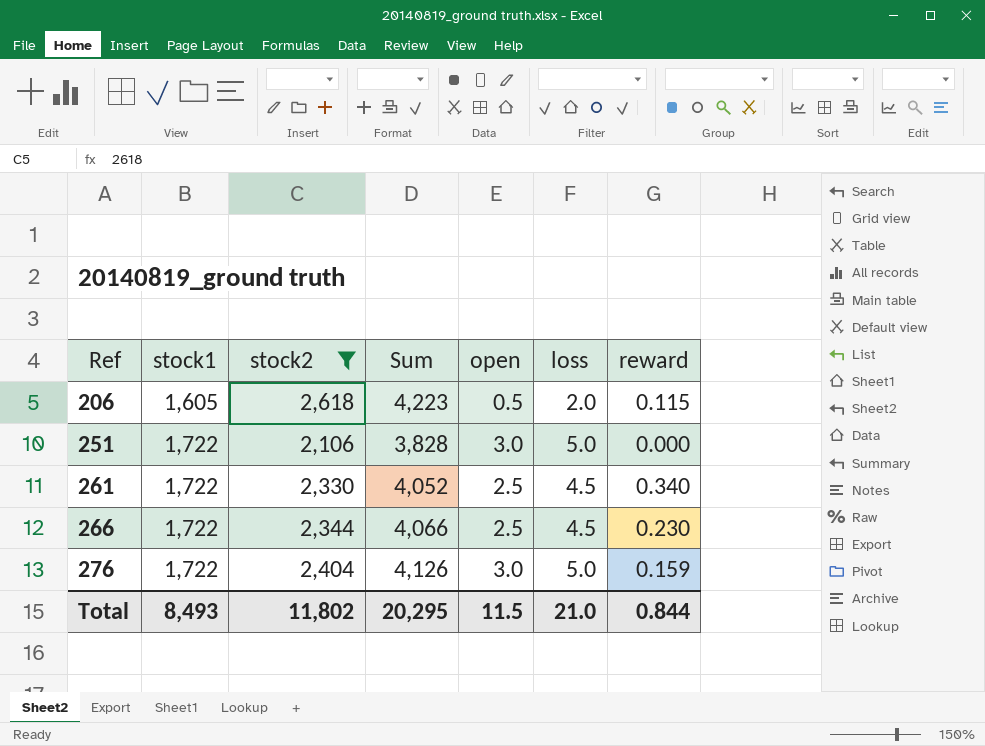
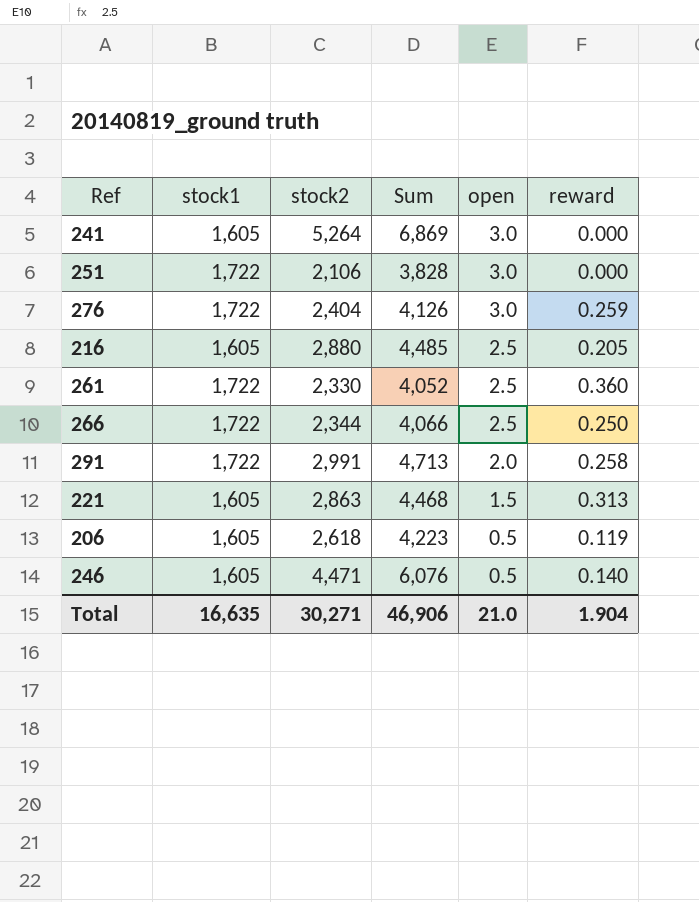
filter: stock2 <= 2,618 -> none
row order: Ref ascending -> open descending
column loss | position: 6 -> none
276 | reward: 0.159 -> 0.259
261 | reward: 0.340 -> 0.360
266 | reward: 0.230 -> 0.250
206 | reward: 0.115 -> 0.119
Total | stock1: 8,493 -> 16,635
Total | stock2: 11,802 -> 30,271
Total | Sum: 20,295 -> 46,906
Total | open: 11.5 -> 21.0
Total | reward: 0.844 -> 1.904

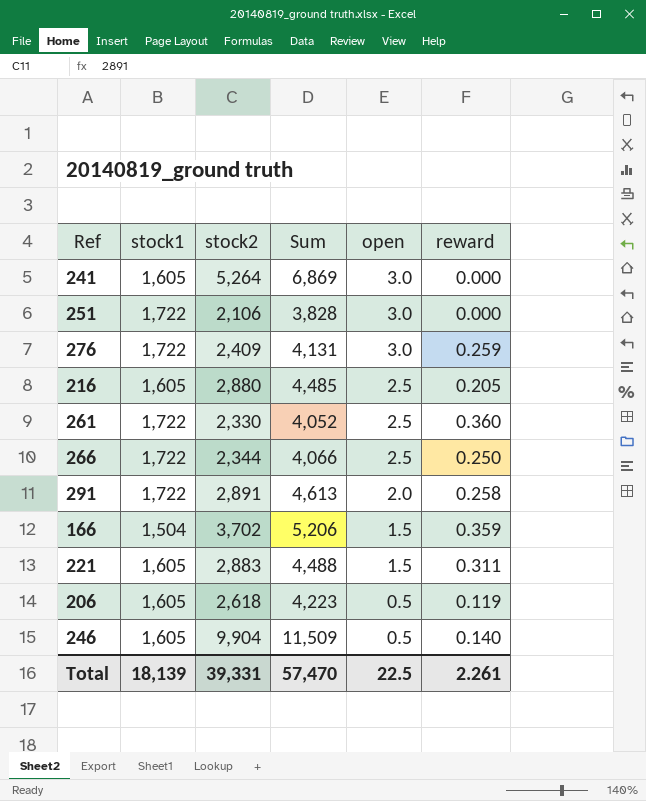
276 | stock2: 2,404 -> 2,409
276 | Sum: 4,126 -> 4,131
291 | stock2: 2,991 -> 2,891
291 | Sum: 4,713 -> 4,613
row 166: none -> 1,504 | 3,702 | 5,206 | 1.5 | 0.359
221 | stock2: 2,863 -> 2,883
221 | Sum: 4,468 -> 4,488
221 | reward: 0.313 -> 0.311
246 | stock2: 4,471 -> 9,904
246 | Sum: 6,076 -> 11,509
Total | stock1: 16,635 -> 18,139
Total | stock2: 30,271 -> 39,331
Total | Sum: 46,906 -> 57,470
Total | open: 21.0 -> 22.5
Total | reward: 1.904 -> 2.261

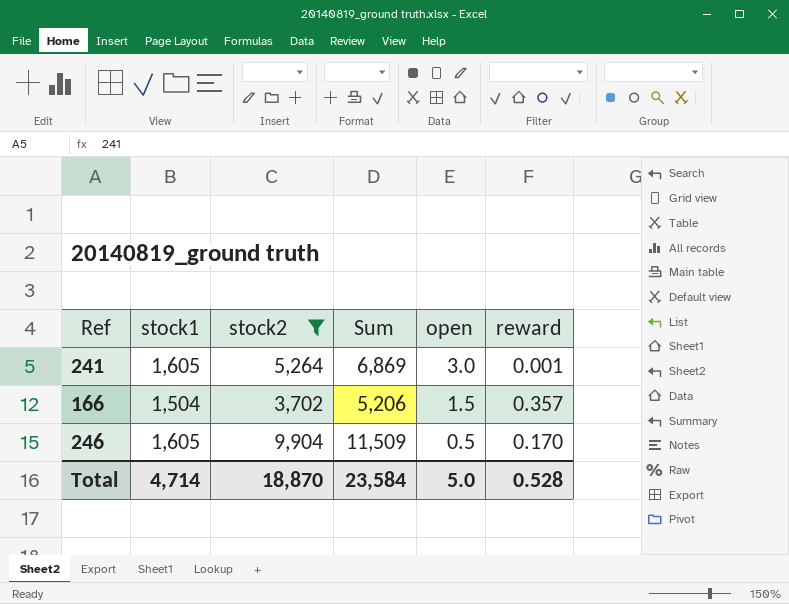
filter: none -> stock2 >= 3,702
241 | reward: 0.000 -> 0.001
166 | reward: 0.359 -> 0.357
246 | reward: 0.140 -> 0.170
Total | stock1: 18,139 -> 4,714
Total | stock2: 39,331 -> 18,870
Total | Sum: 57,470 -> 23,584
Total | open: 22.5 -> 5.0
Total | reward: 2.261 -> 0.528

